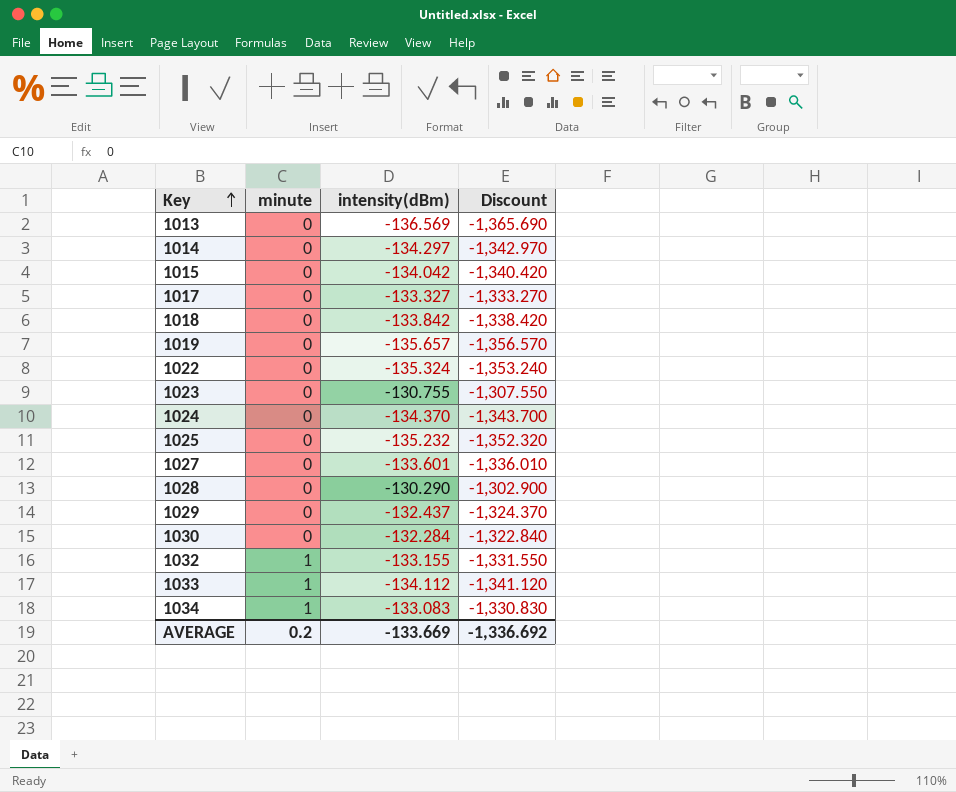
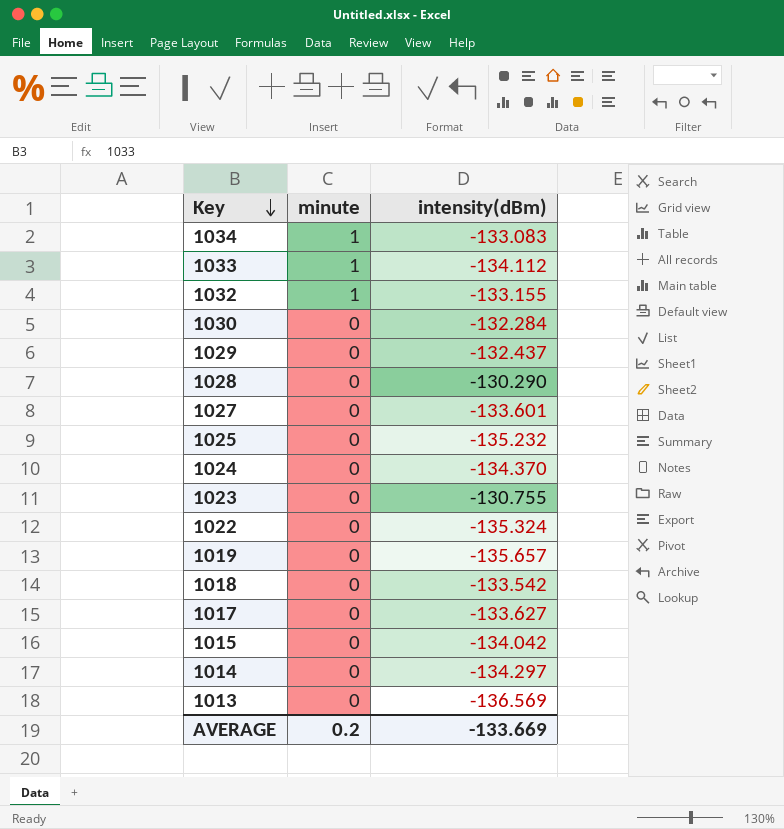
row order: Key ascending -> Key descending
column Discount | formula: [intensity(dBm)] * 10 -> none
1018 | intensity(dBm): -133.842 -> -133.542
1017 | intensity(dBm): -133.327 -> -133.627

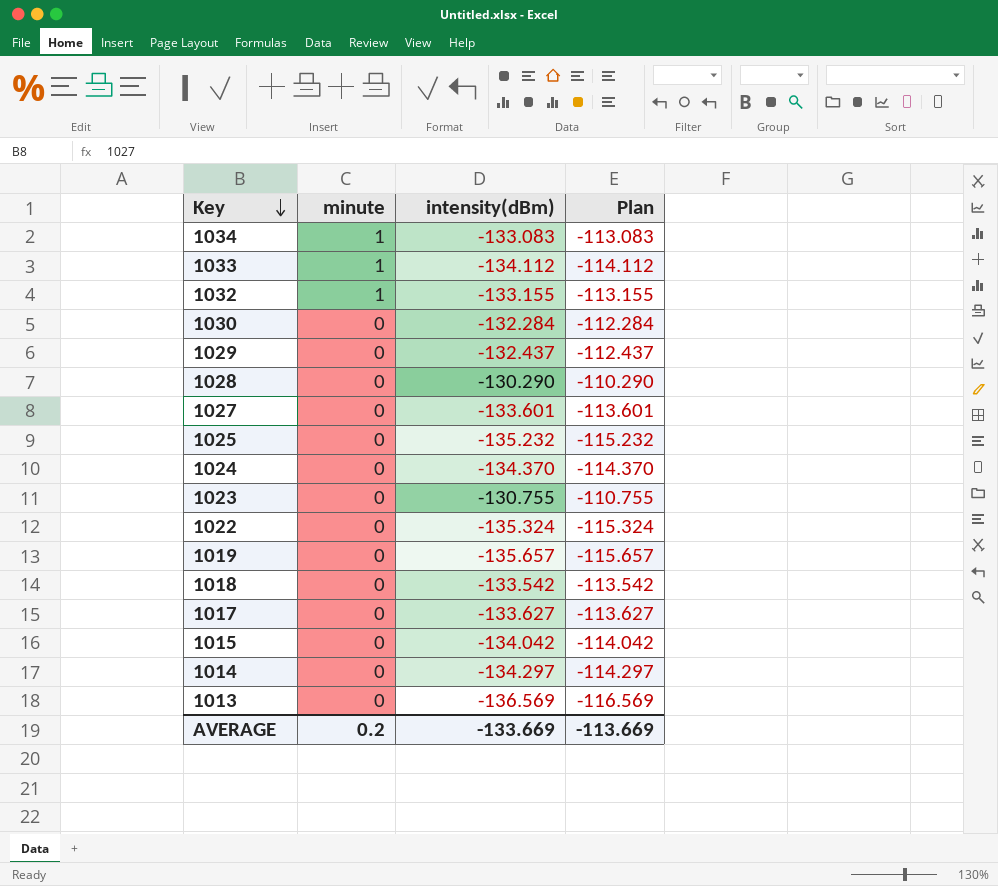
column Plan | formula: none -> [intensity(dBm)] + 20

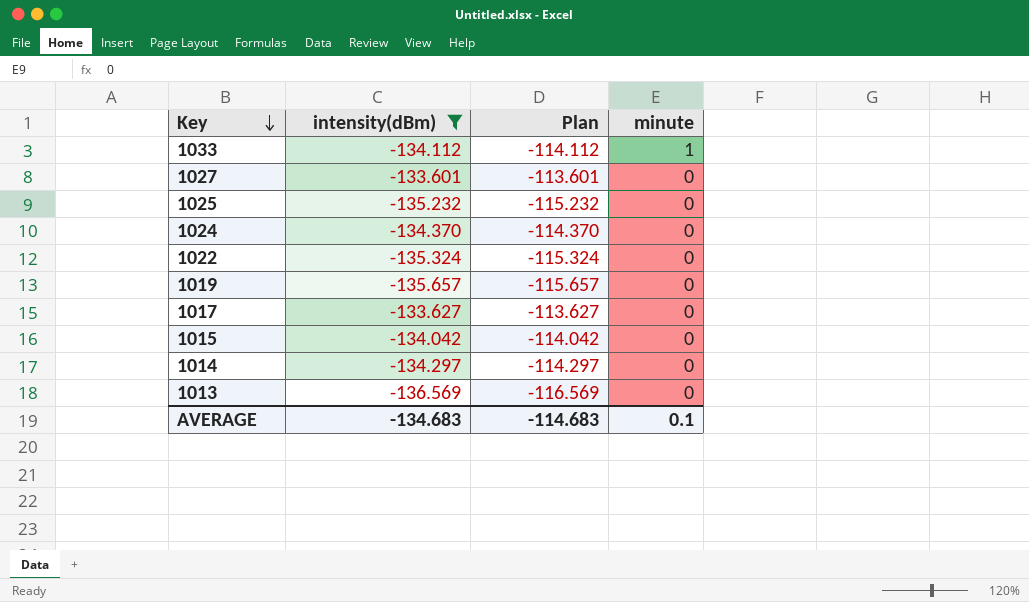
filter: none -> intensity(dBm) <= -133.601
column minute | position: 2 -> 4
AVERAGE | intensity(dBm): -133.669 -> -134.683
AVERAGE | Plan: -113.669 -> -114.683
AVERAGE | minute: 0.2 -> 0.1

